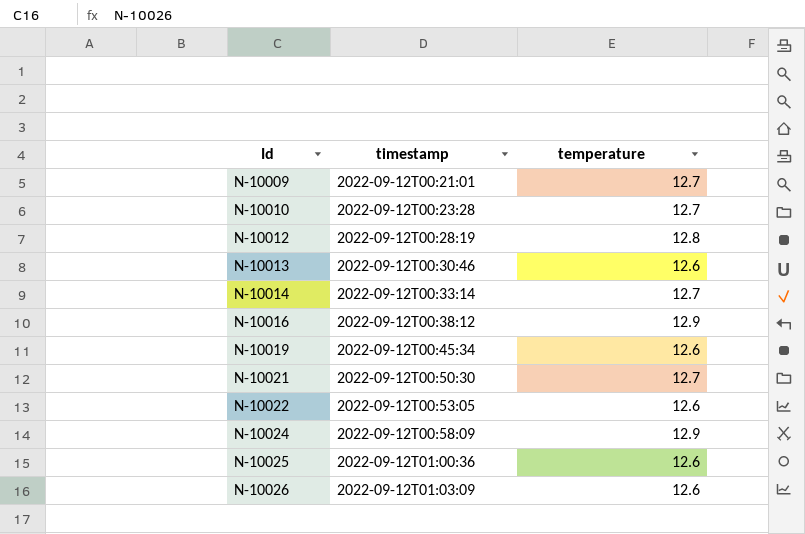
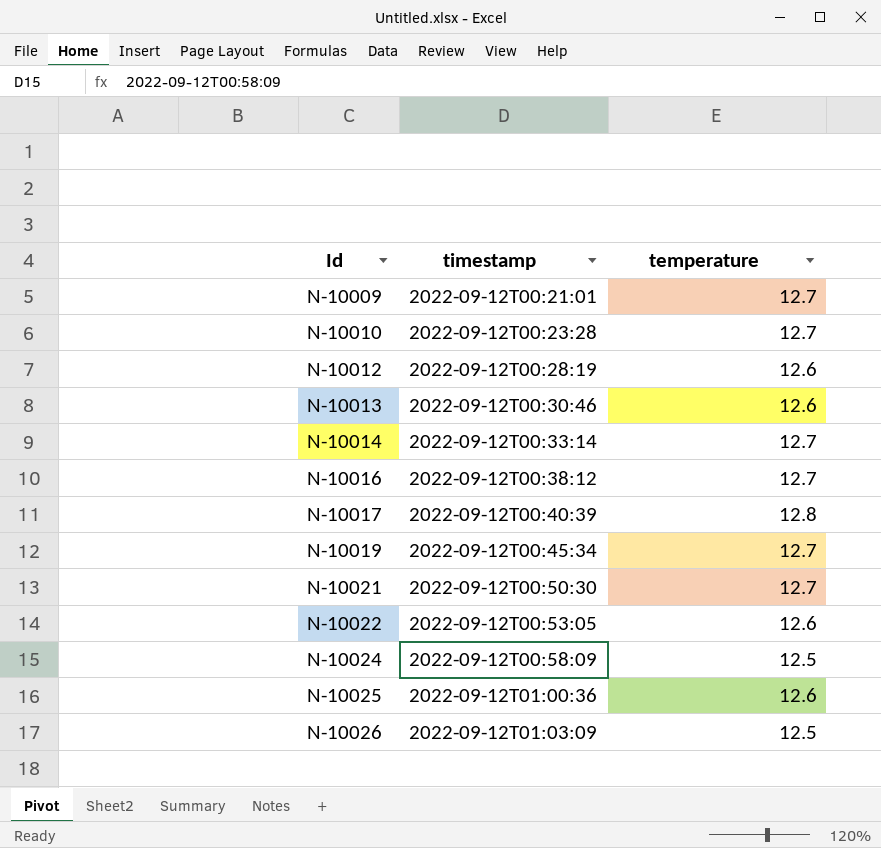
N-10012 | temperature: 12.8 -> 12.6
N-10016 | temperature: 12.9 -> 12.7
row N-10017: none -> 2022-09-12T00:40:39 | 12.8
N-10019 | temperature: 12.6 -> 12.7
N-10024 | temperature: 12.9 -> 12.5
N-10026 | temperature: 12.6 -> 12.5

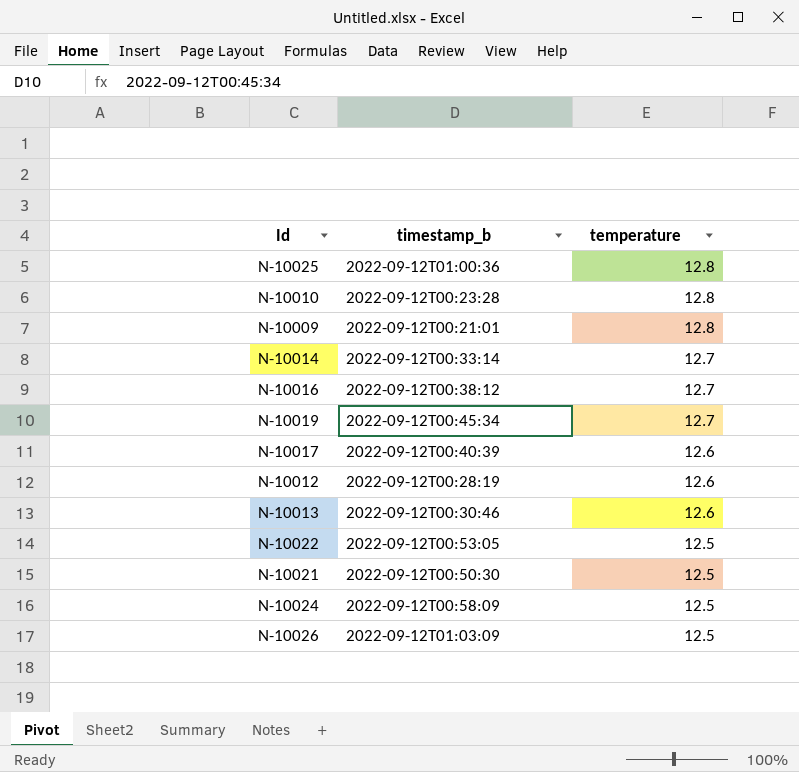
row order: Id ascending -> temperature descending
column name: timestamp -> timestamp_b
N-10025 | temperature: 12.6 -> 12.8
N-10010 | temperature: 12.7 -> 12.8
N-10009 | temperature: 12.7 -> 12.8
N-10017 | temperature: 12.8 -> 12.6
N-10022 | temperature: 12.6 -> 12.5
N-10021 | temperature: 12.7 -> 12.5

